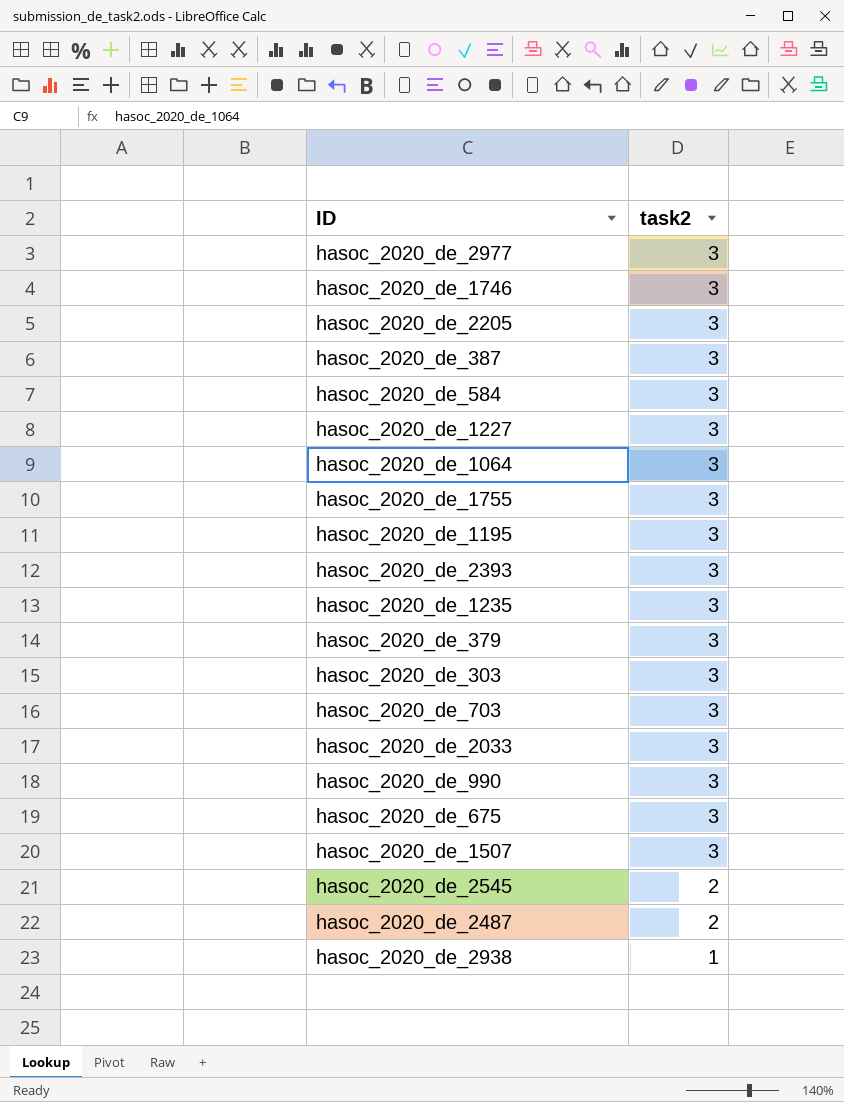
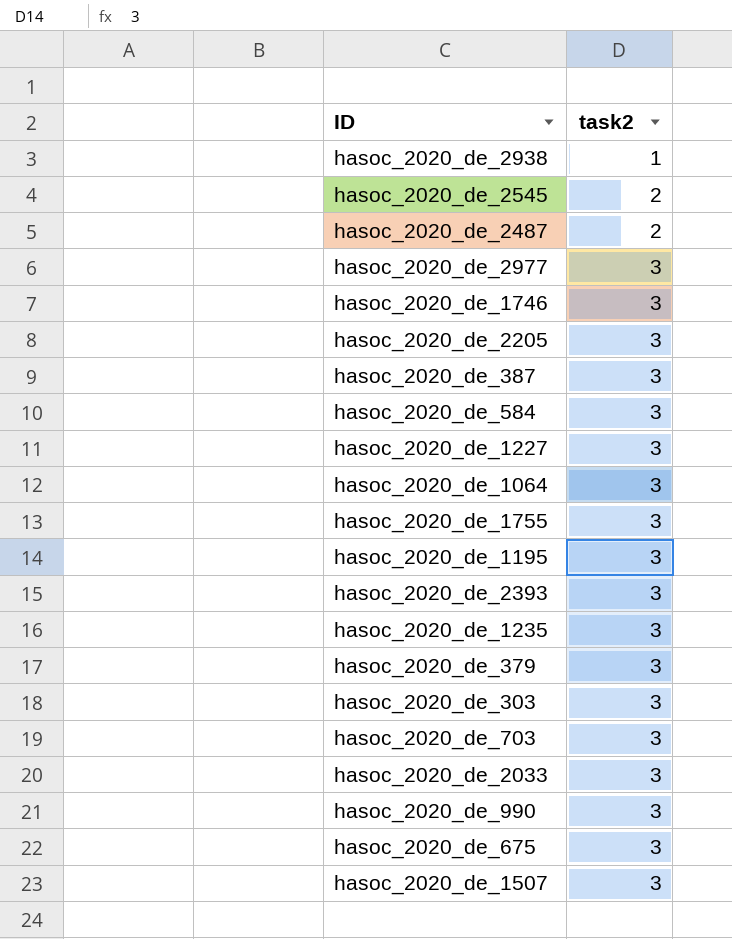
row order: task2 descending -> task2 ascending

